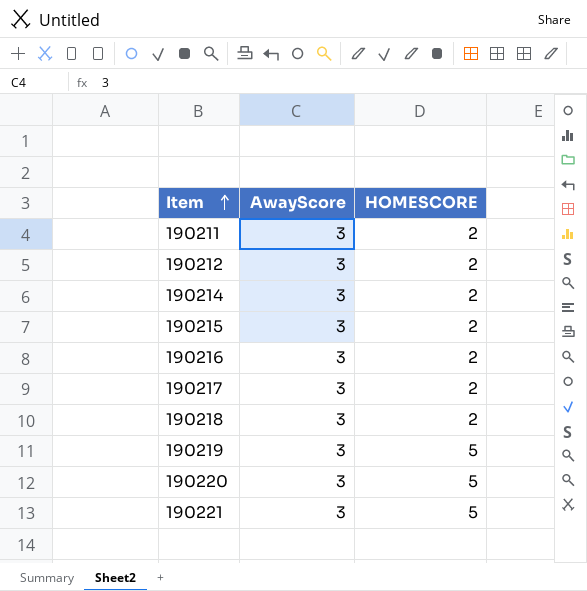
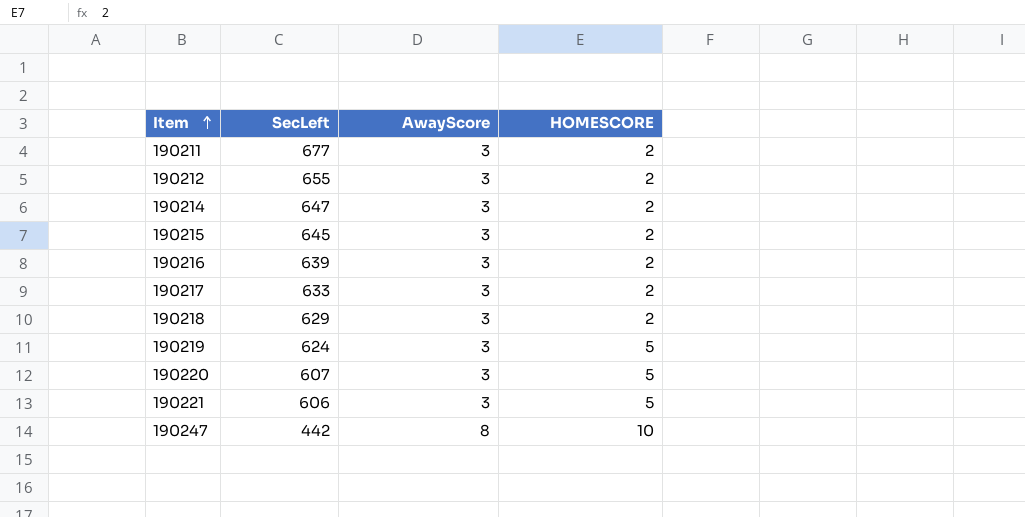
column SecLeft | position: none -> 2
row 190247: none -> 442 | 8 | 10

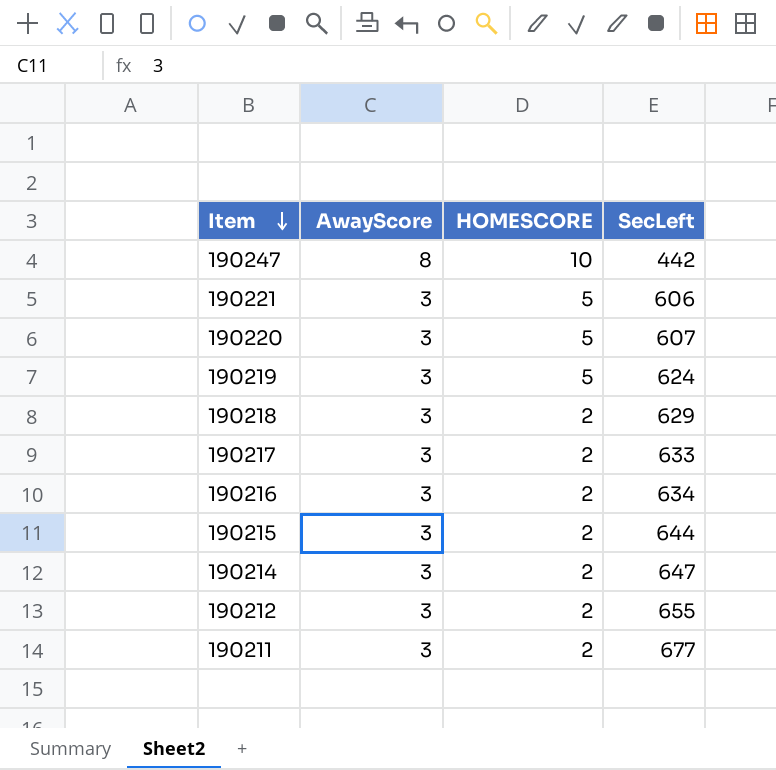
row order: Item ascending -> Item descending
column SecLeft | position: 2 -> 4
190216 | SecLeft: 639 -> 634
190215 | SecLeft: 645 -> 644

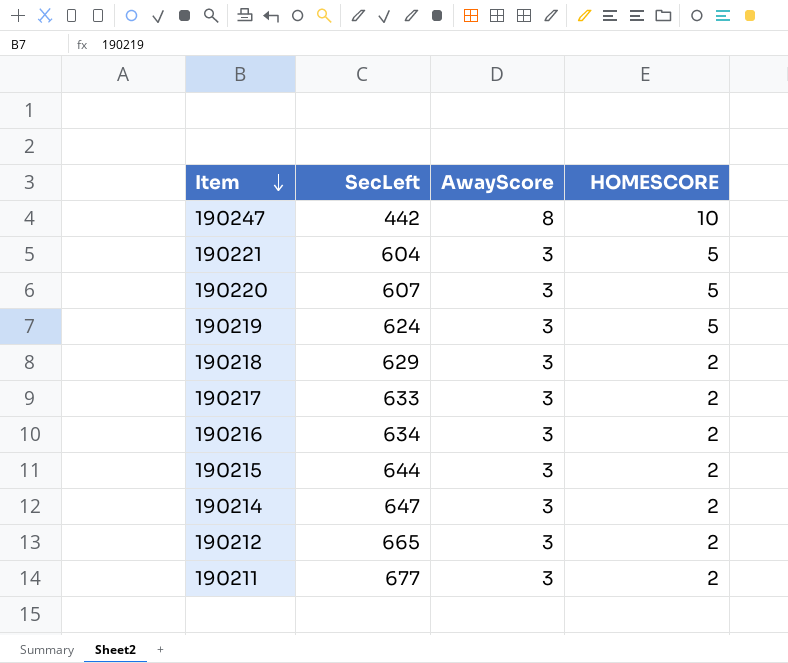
column SecLeft | position: 4 -> 2
190221 | SecLeft: 606 -> 604
190212 | SecLeft: 655 -> 665

